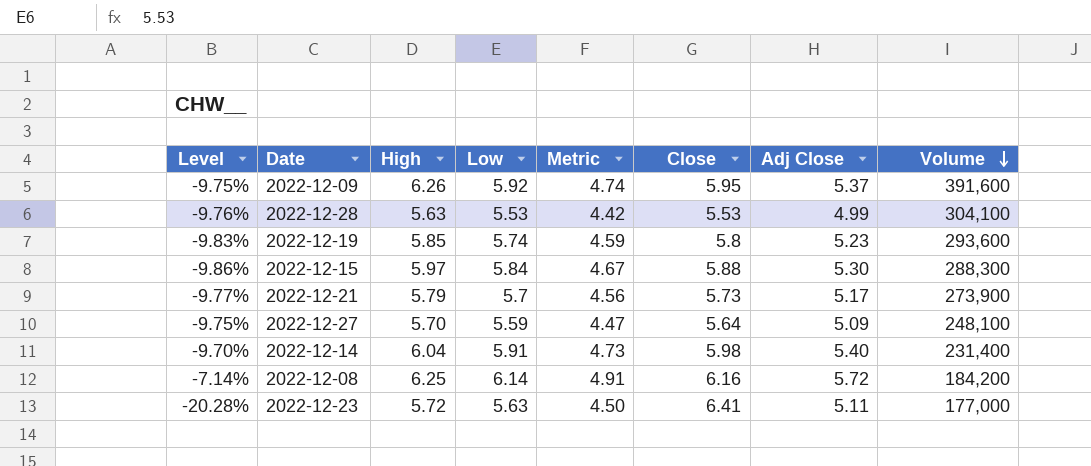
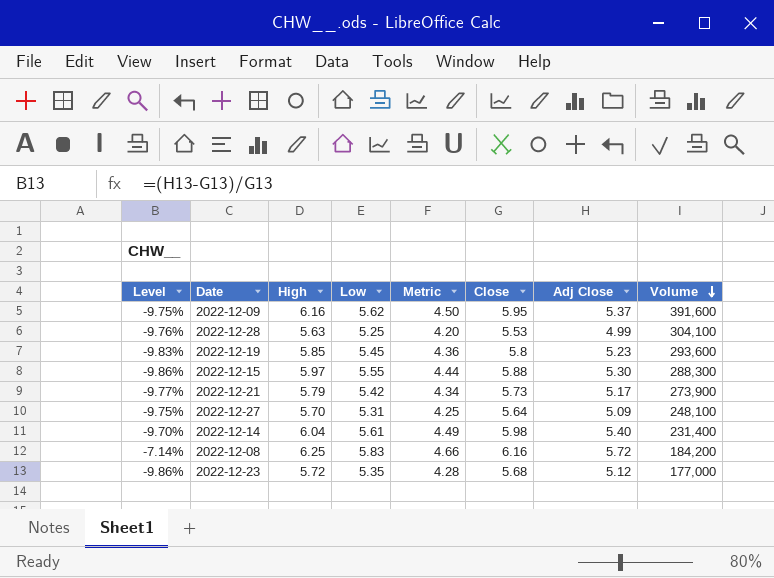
2022-12-09 | High: 6.26 -> 6.16
2022-12-09 | Low: 5.92 -> 5.62
2022-12-09 | Metric: 4.74 -> 4.50
2022-12-28 | Low: 5.53 -> 5.25
2022-12-28 | Metric: 4.42 -> 4.20
2022-12-19 | Low: 5.74 -> 5.45
2022-12-19 | Metric: 4.59 -> 4.36
2022-12-15 | Low: 5.84 -> 5.55
2022-12-15 | Metric: 4.67 -> 4.44
2022-12-21 | Low: 5.7 -> 5.42
2022-12-21 | Metric: 4.56 -> 4.34
2022-12-27 | Low: 5.59 -> 5.31
2022-12-27 | Metric: 4.47 -> 4.25
2022-12-14 | Low: 5.91 -> 5.61
2022-12-14 | Metric: 4.73 -> 4.49
2022-12-08 | Low: 6.14 -> 5.83
2022-12-08 | Metric: 4.91 -> 4.66
2022-12-23 | Level: -20.28% -> -9.86%
2022-12-23 | Low: 5.63 -> 5.35
2022-12-23 | Metric: 4.50 -> 4.28
2022-12-23 | Close: 6.41 -> 5.68
2022-12-23 | Adj Close: 5.11 -> 5.12

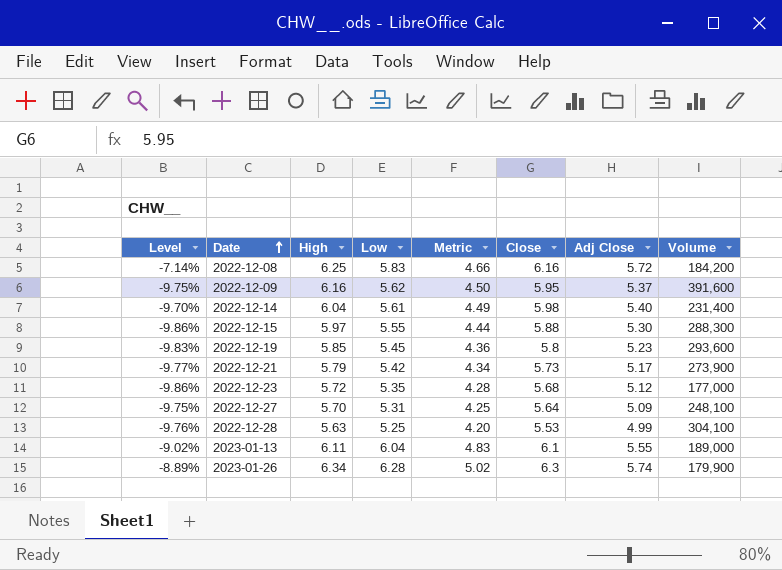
row order: Volume descending -> Date ascending
row 2023-01-13: none -> -9.02% | 6.11 | 6.04 | 4.83 | 6.1 | 5.55 | 189,000
row 2023-01-26: none -> -8.89% | 6.34 | 6.28 | 5.02 | 6.3 | 5.74 | 179,900

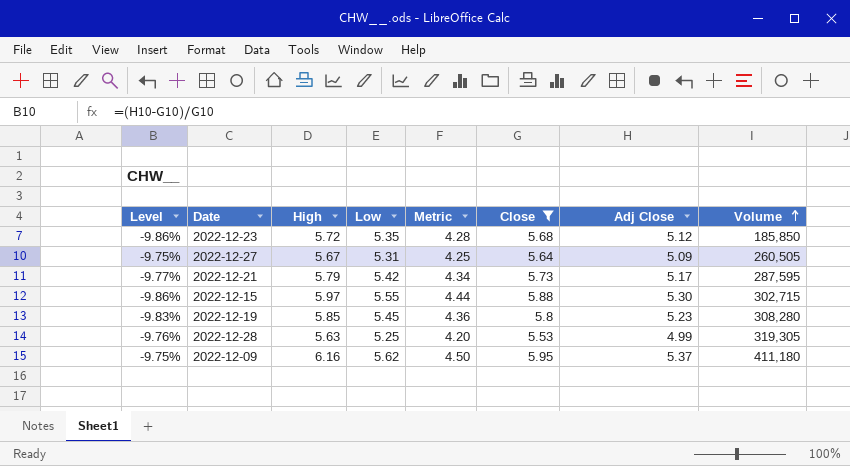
filter: none -> Close <= 5.95
row order: Date ascending -> Volume ascending
2022-12-23 | Volume: 177,000 -> 185,850
2022-12-27 | High: 5.70 -> 5.67
2022-12-27 | Volume: 248,100 -> 260,505
2022-12-21 | Volume: 273,900 -> 287,595
2022-12-15 | Volume: 288,300 -> 302,715
2022-12-19 | Volume: 293,600 -> 308,280
2022-12-28 | Volume: 304,100 -> 319,305
2022-12-09 | Volume: 391,600 -> 411,180

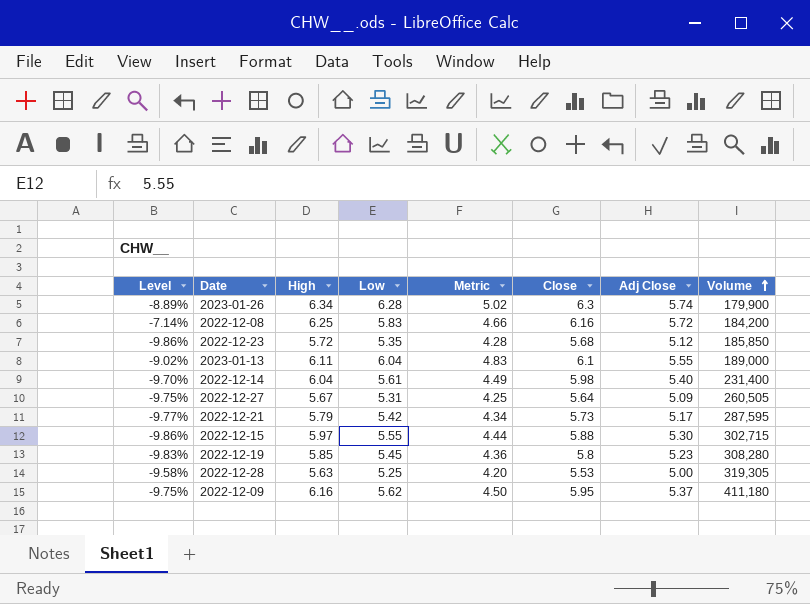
filter: Close <= 5.95 -> none
2022-12-28 | Level: -9.76% -> -9.58%
2022-12-28 | Adj Close: 4.99 -> 5.00

